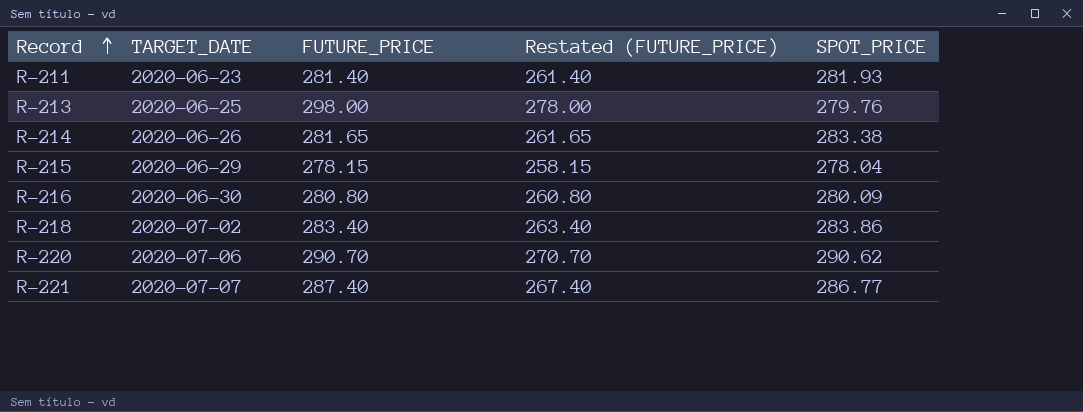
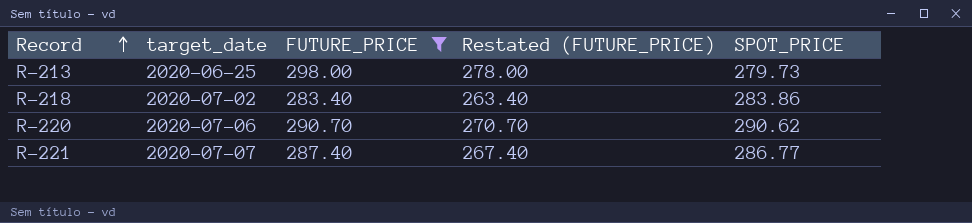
filter: none -> FUTURE_PRICE >= 283.40
column name: TARGET_DATE -> target_date
R-213 | SPOT_PRICE: 279.76 -> 279.73

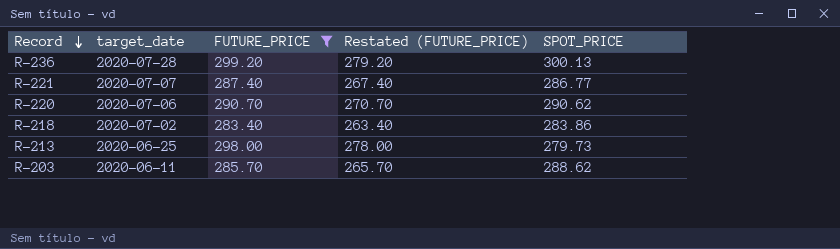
row order: Record ascending -> Record descending
row R-236: none -> 2020-07-28 | 299.20 | 279.20 | 300.13
row R-203: none -> 2020-06-11 | 285.70 | 265.70 | 288.62

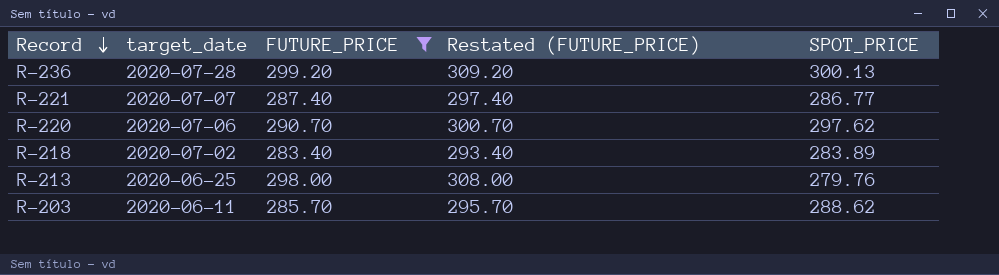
column Restated (FUTURE_PRICE) | formula: [FUTURE_PRICE] - 20 -> [FUTURE_PRICE] + 10
R-220 | SPOT_PRICE: 290.62 -> 297.62
R-218 | SPOT_PRICE: 283.86 -> 283.89
R-213 | SPOT_PRICE: 279.73 -> 279.76

